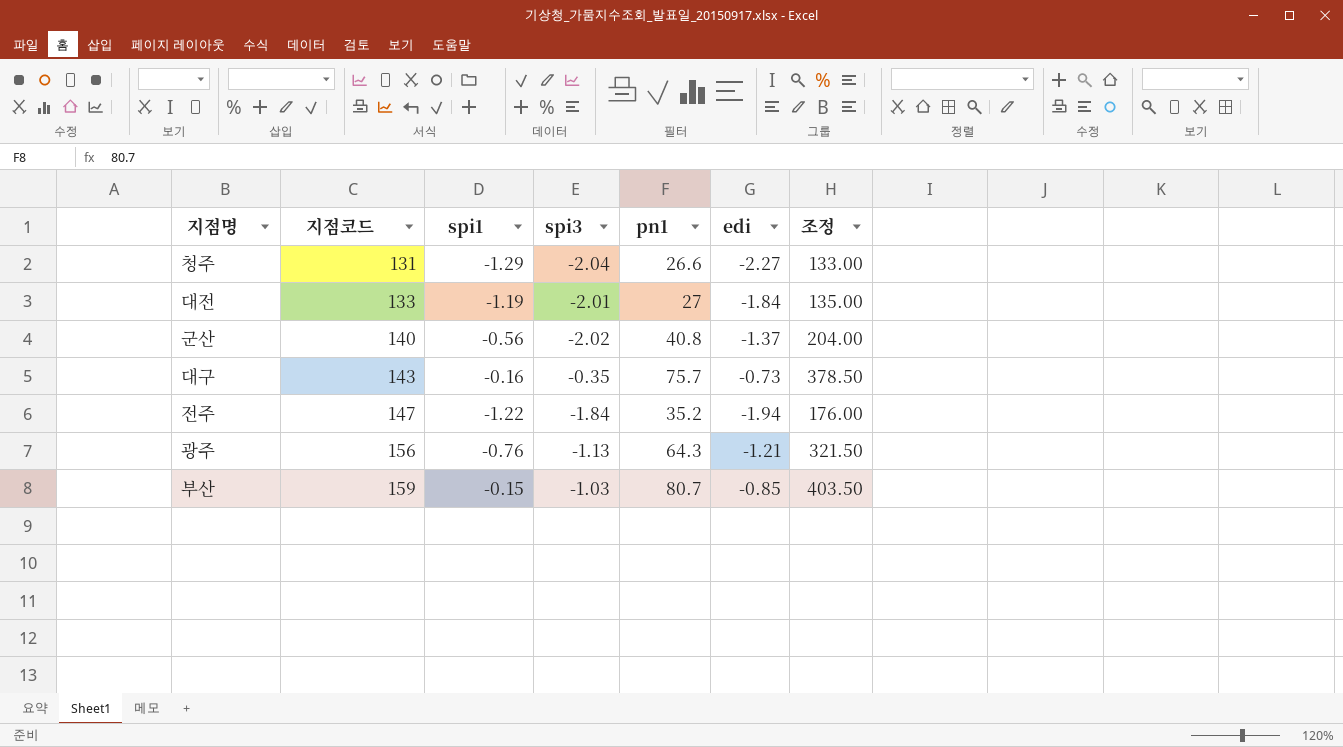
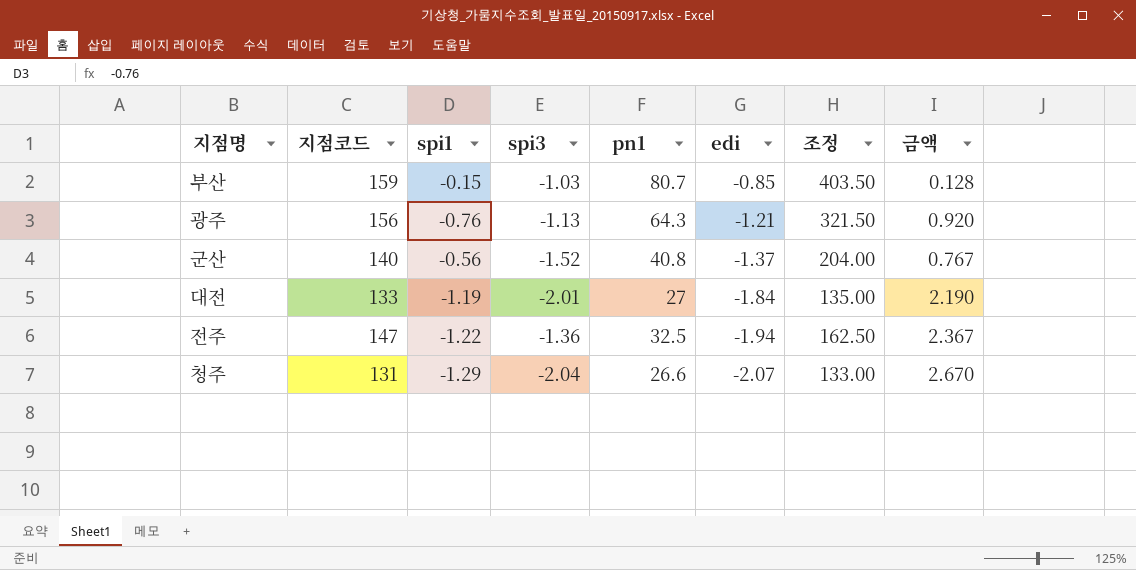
row order: 지점코드 ascending -> edi descending
column 금액 | formula: none -> [spi1] * [edi]
row 대구: 143 | -0.16 | -0.35 | 75.7 | -0.73 | 378.50 -> none
군산 | spi3: -2.02 -> -1.52
전주 | spi3: -1.84 -> -1.36
전주 | pn1: 35.2 -> 32.5
전주 | 조정: 176.00 -> 162.50
청주 | edi: -2.27 -> -2.07

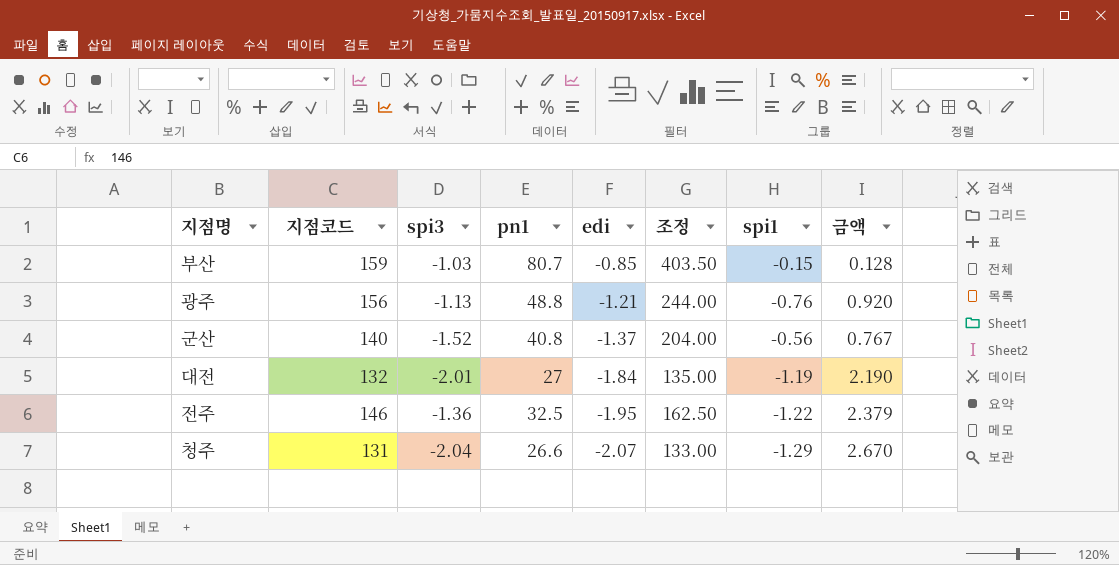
column spi1 | position: 3 -> 7
광주 | pn1: 64.3 -> 48.8
광주 | 조정: 321.50 -> 244.00
대전 | 지점코드: 133 -> 132
전주 | 지점코드: 147 -> 146
전주 | edi: -1.94 -> -1.95
전주 | 금액: 2.367 -> 2.379

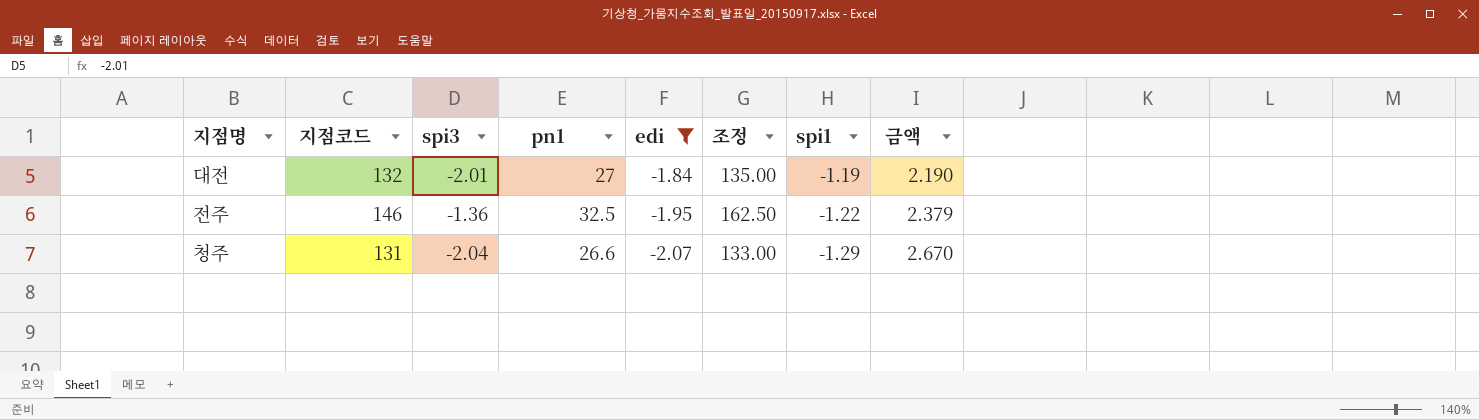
filter: none -> edi <= -1.84

